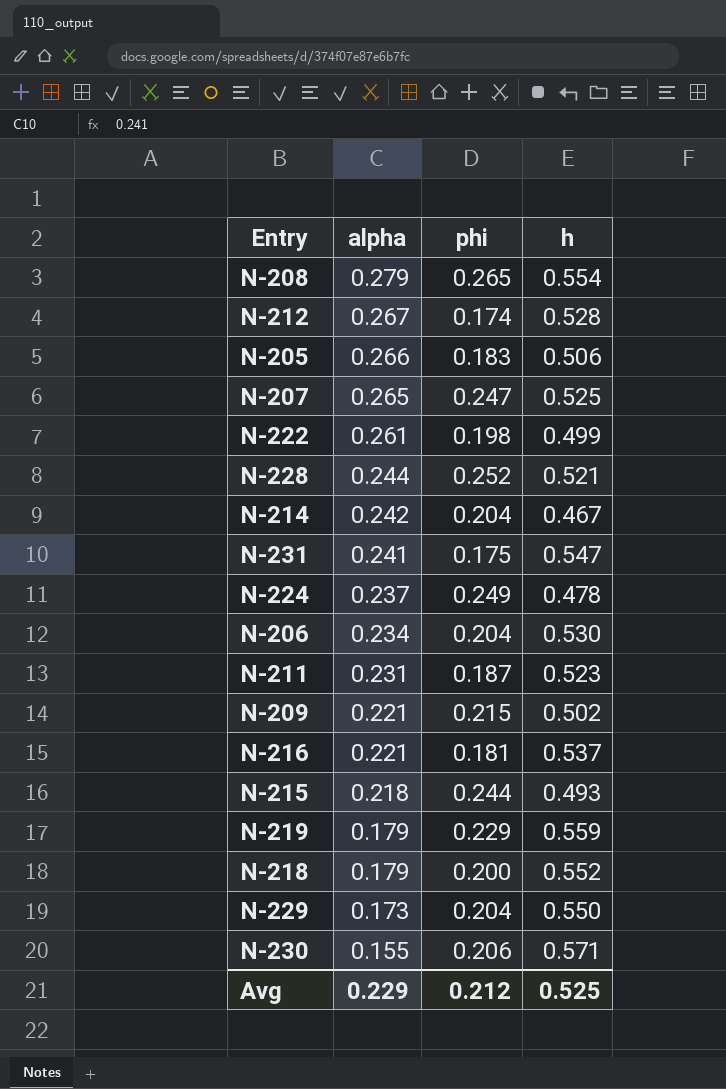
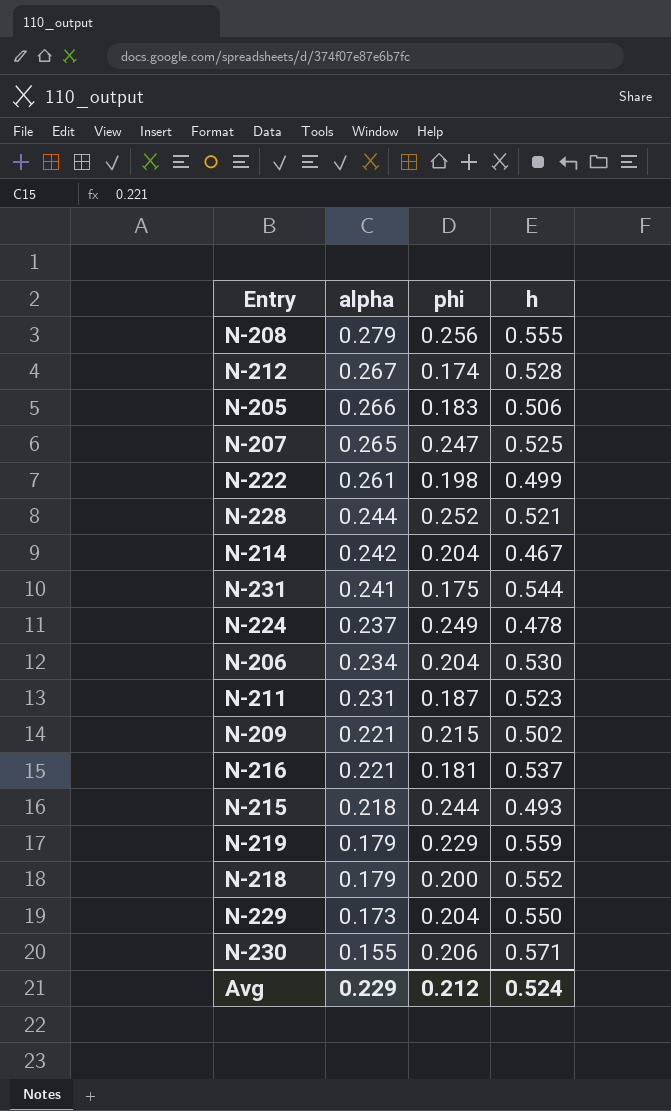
N-208 | phi: 0.265 -> 0.256
N-208 | h: 0.554 -> 0.555
N-231 | h: 0.547 -> 0.544
Avg | h: 0.525 -> 0.524

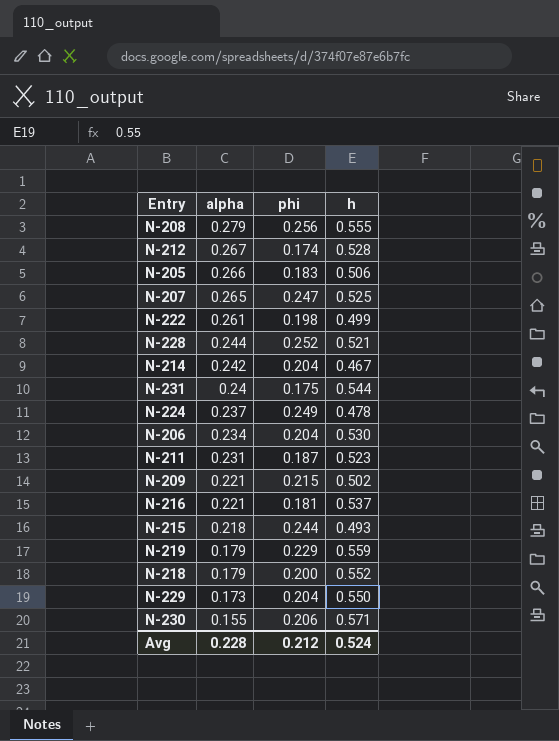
N-231 | alpha: 0.241 -> 0.24
Avg | alpha: 0.229 -> 0.228

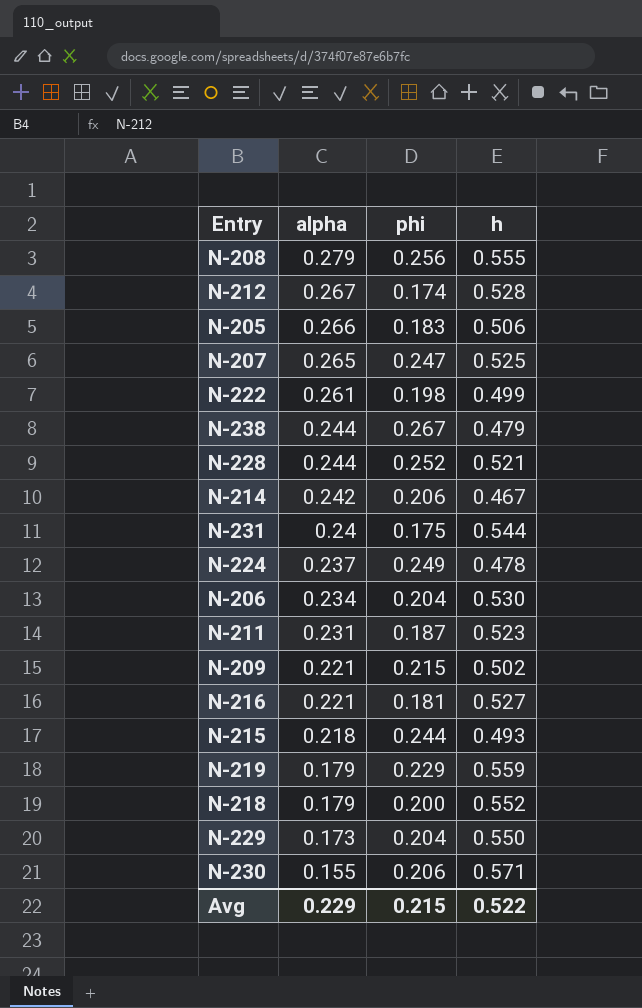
row N-238: none -> 0.244 | 0.267 | 0.479
N-214 | phi: 0.204 -> 0.206
N-216 | h: 0.537 -> 0.527
Avg | alpha: 0.228 -> 0.229
Avg | phi: 0.212 -> 0.215
Avg | h: 0.524 -> 0.522

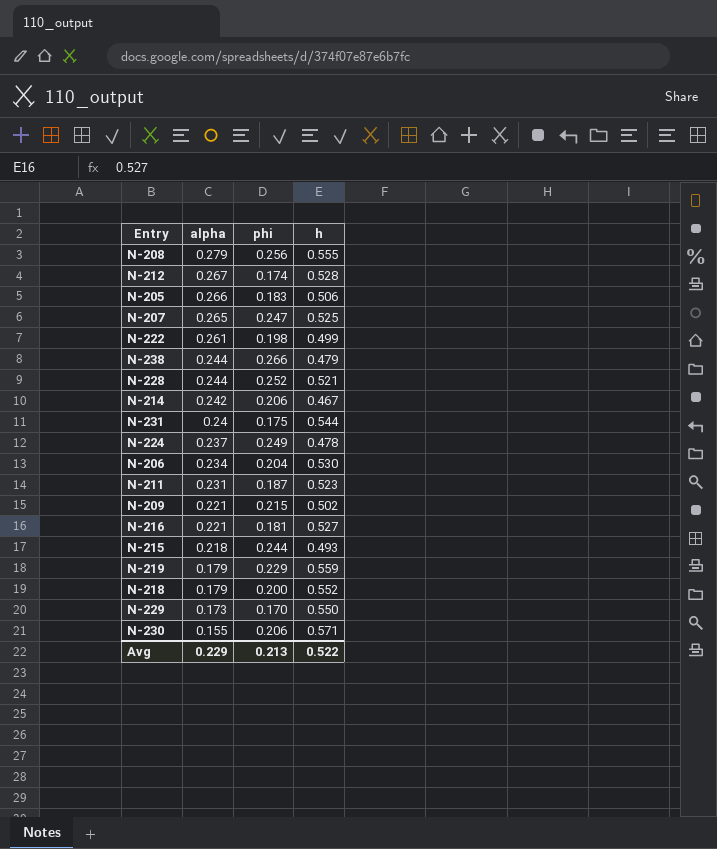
N-238 | phi: 0.267 -> 0.266
N-229 | phi: 0.204 -> 0.170
Avg | phi: 0.215 -> 0.213

